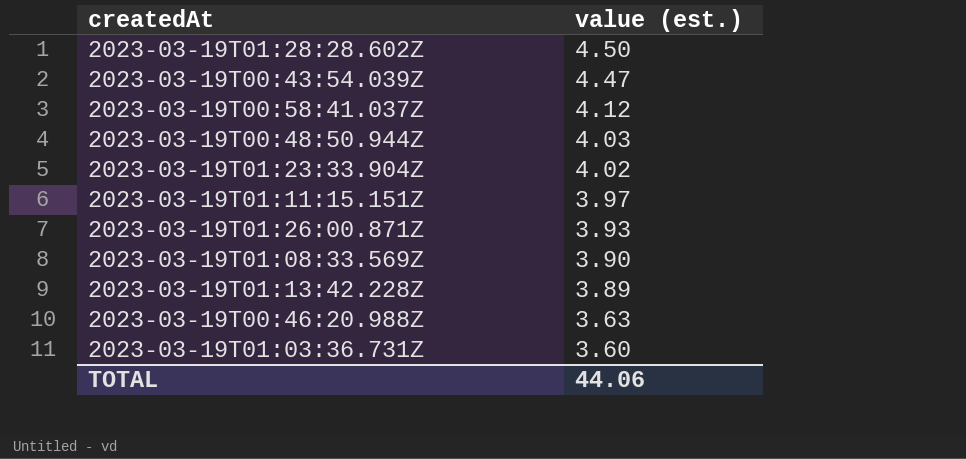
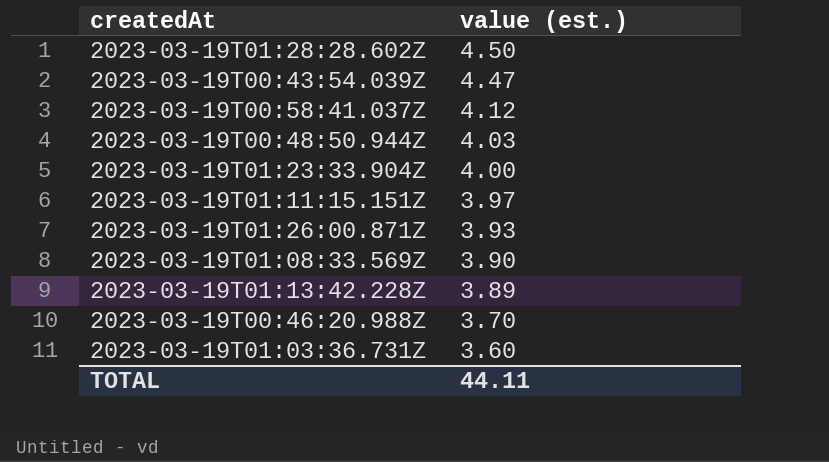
2023-03-19T01:23:33.904Z | value (est.): 4.02 -> 4.00
2023-03-19T00:46:20.988Z | value (est.): 3.63 -> 3.70
TOTAL | value (est.): 44.06 -> 44.11

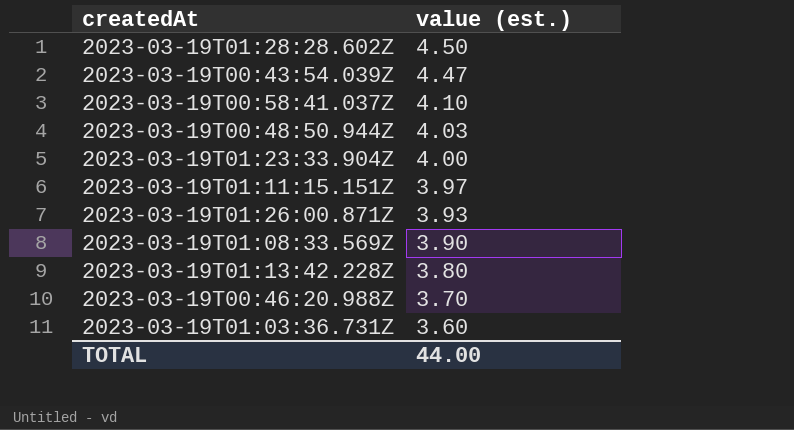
2023-03-19T00:58:41.037Z | value (est.): 4.12 -> 4.10
2023-03-19T01:13:42.228Z | value (est.): 3.89 -> 3.80
TOTAL | value (est.): 44.11 -> 44.00

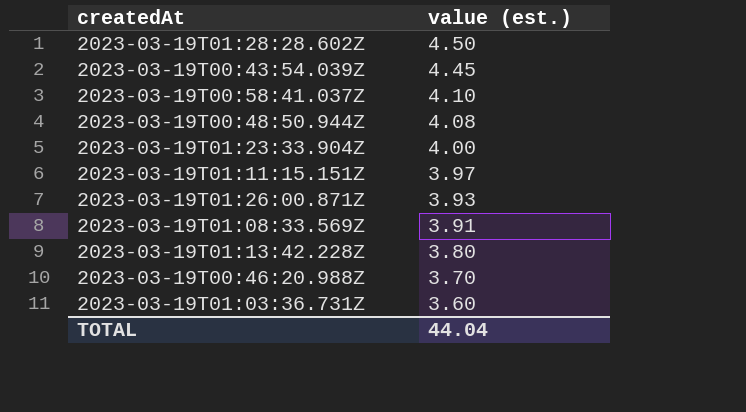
2023-03-19T00:43:54.039Z | value (est.): 4.47 -> 4.45
2023-03-19T00:48:50.944Z | value (est.): 4.03 -> 4.08
2023-03-19T01:08:33.569Z | value (est.): 3.90 -> 3.91
TOTAL | value (est.): 44.00 -> 44.04

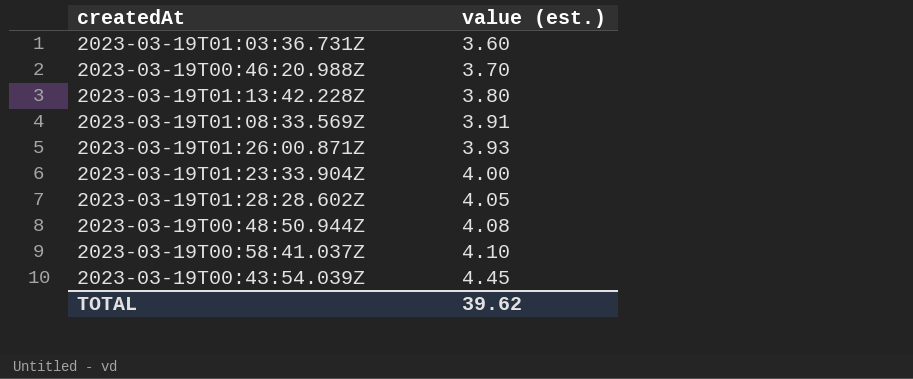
row order: value (est.) descending -> value (est.) ascending
row 2023-03-19T01:11:15.151Z: 3.97 -> none
2023-03-19T01:28:28.602Z | value (est.): 4.50 -> 4.05
TOTAL | value (est.): 44.04 -> 39.62

